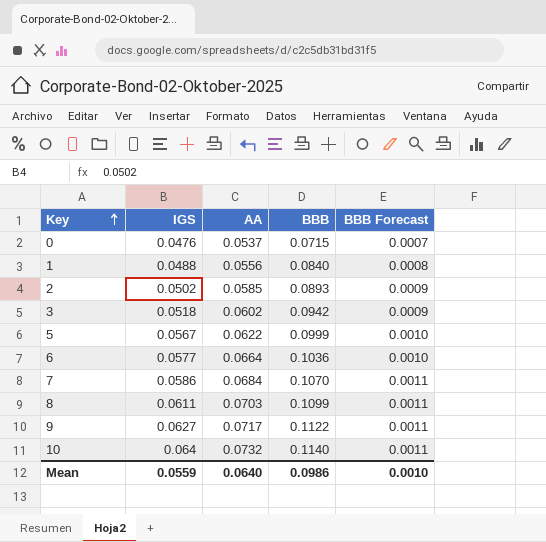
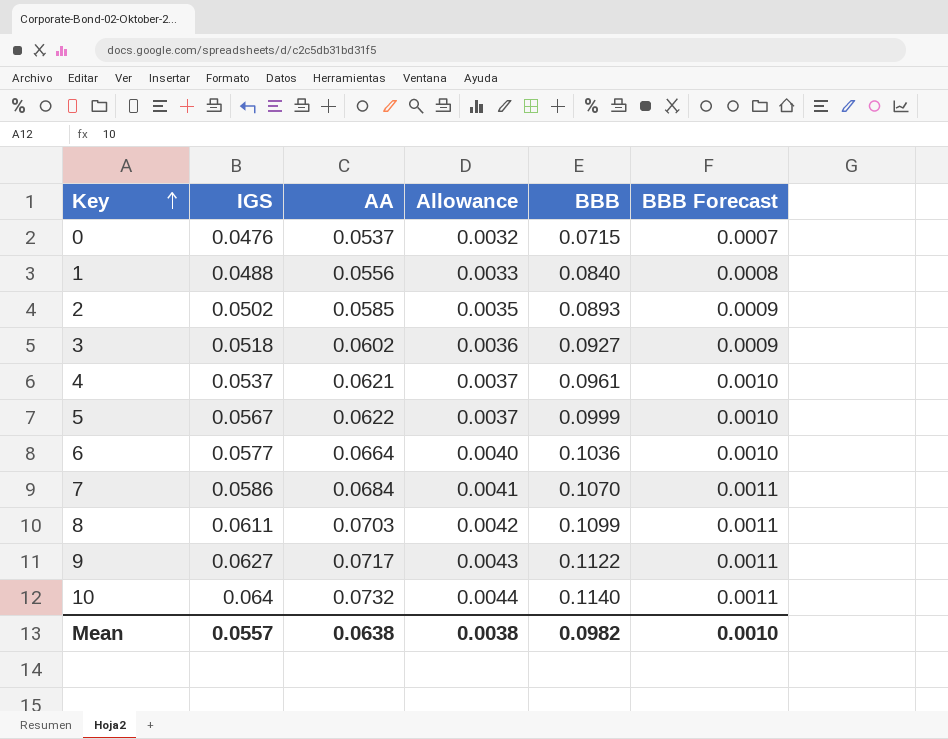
column Allowance | formula: none -> [AA] * 0.06
3 | BBB: 0.0942 -> 0.0927
row 4: none -> 0.0537 | 0.0621 | 0.0037 | 0.0961 | 0.0010
Mean | IGS: 0.0559 -> 0.0557
Mean | AA: 0.0640 -> 0.0638
Mean | BBB: 0.0986 -> 0.0982

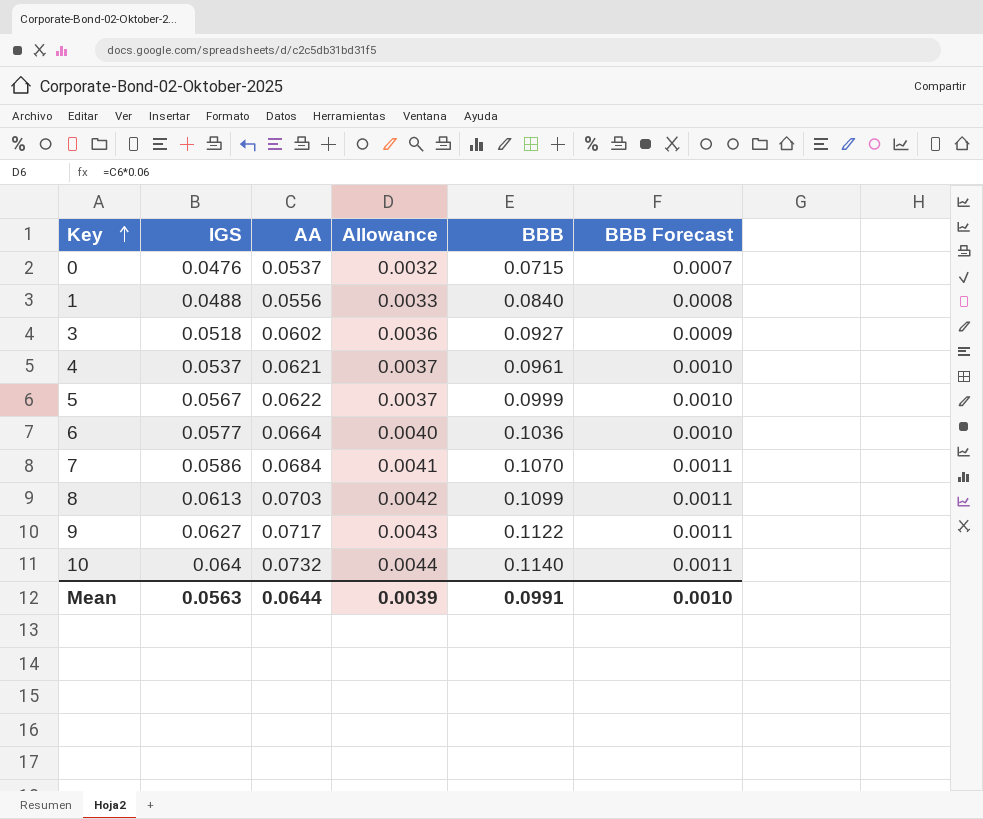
row 2: 0.0502 | 0.0585 | 0.0035 | 0.0893 | 0.0009 -> none
8 | IGS: 0.0611 -> 0.0613
Mean | IGS: 0.0557 -> 0.0563
Mean | AA: 0.0638 -> 0.0644
Mean | Allowance: 0.0038 -> 0.0039
Mean | BBB: 0.0982 -> 0.0991

